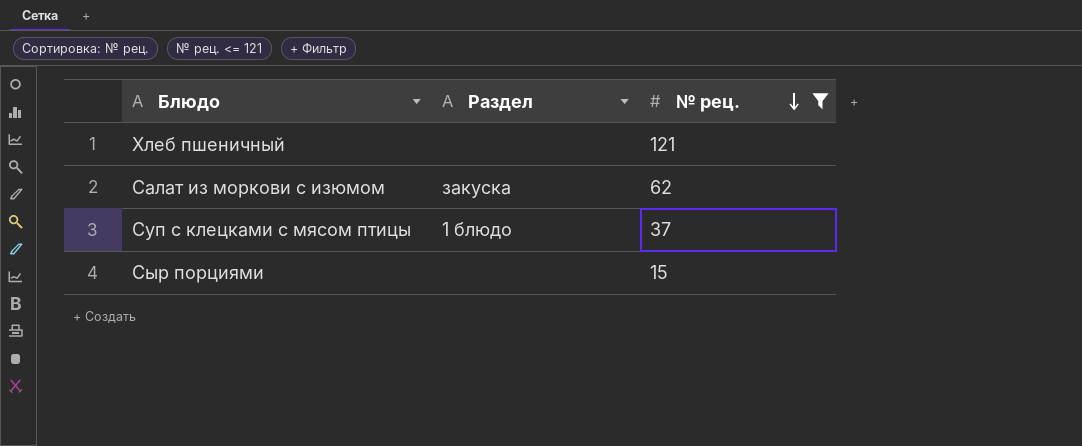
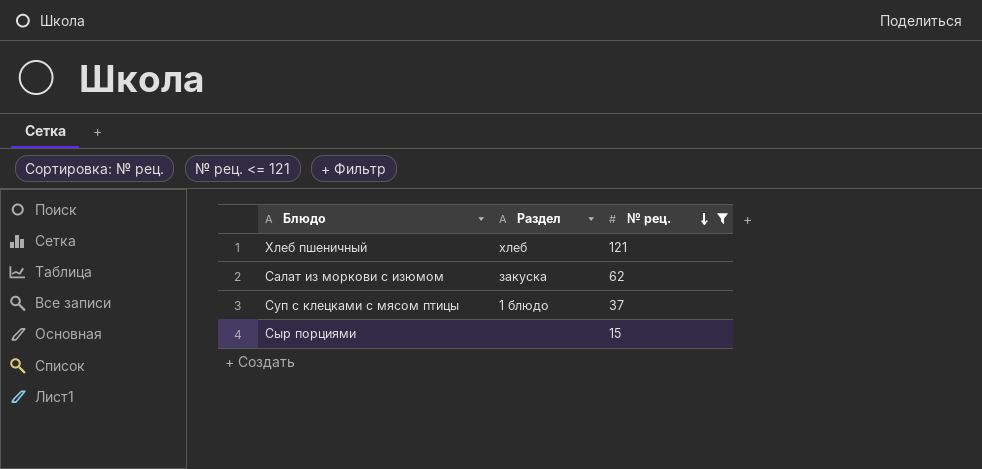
Хлеб пшеничный | Раздел: none -> хлеб

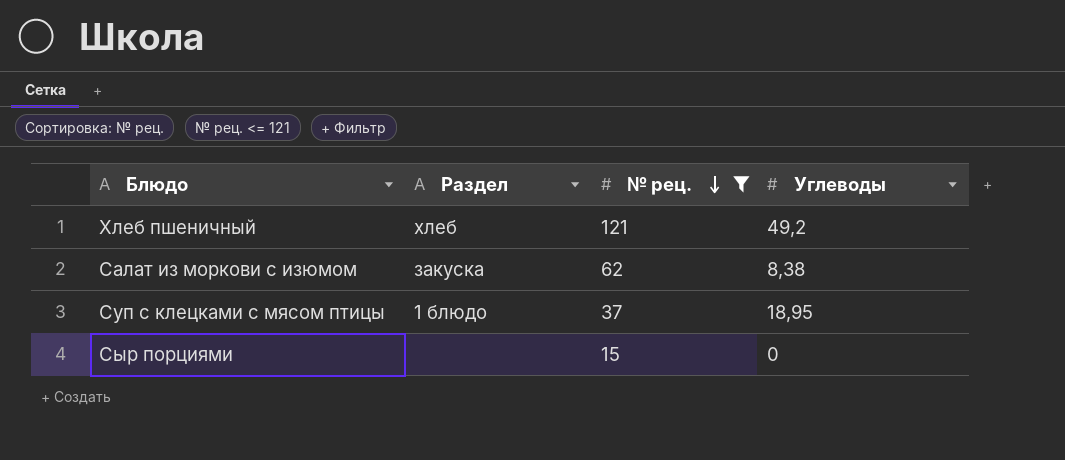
column Углеводы | position: none -> 4

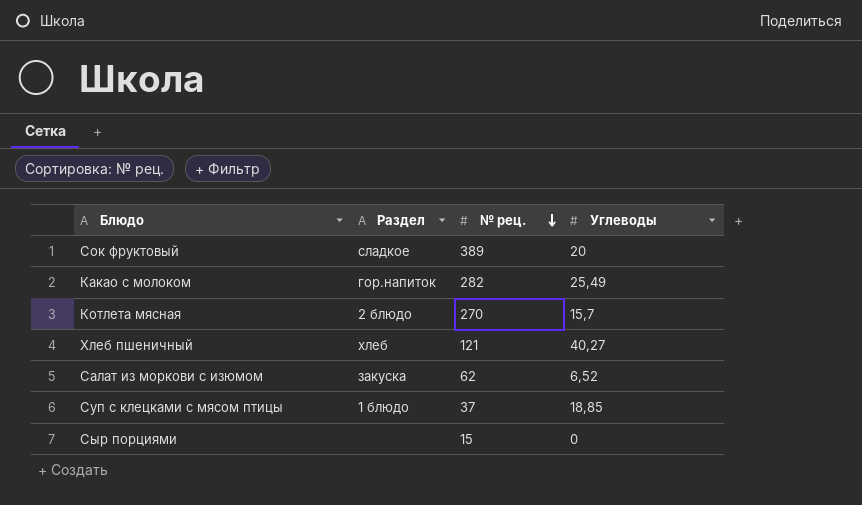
filter: № рец. <= 121 -> none
Хлеб пшеничный | Углеводы: 49,2 -> 40,27
Салат из моркови с изюмом | Углеводы: 8,38 -> 6,52
Суп с клецками с мясом птицы | Углеводы: 18,95 -> 18,85

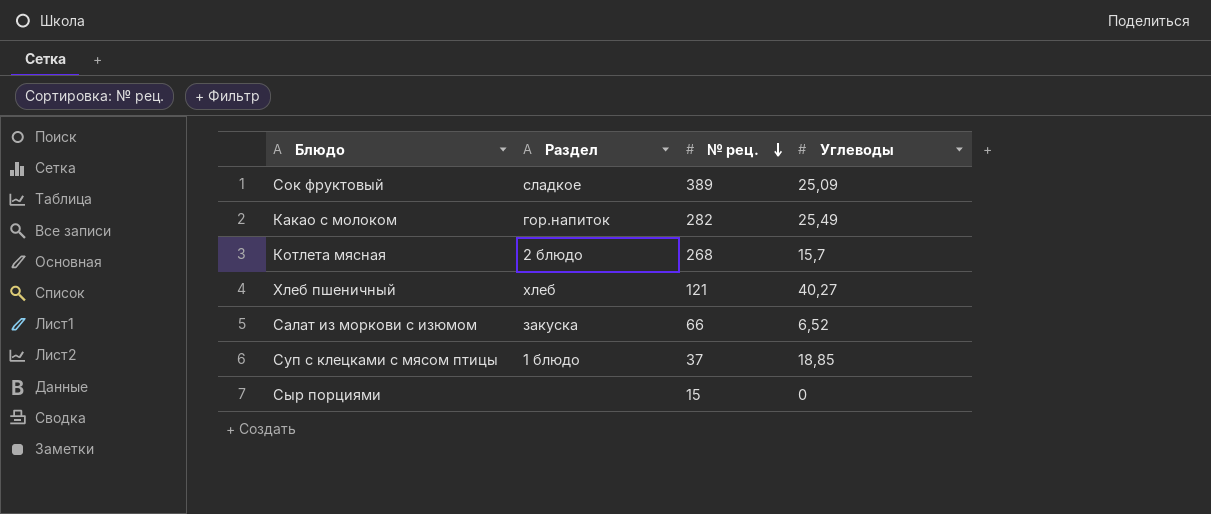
Сок фруктовый | Углеводы: 20 -> 25,09
Котлета мясная | № рец.: 270 -> 268
Салат из моркови с изюмом | № рец.: 62 -> 66

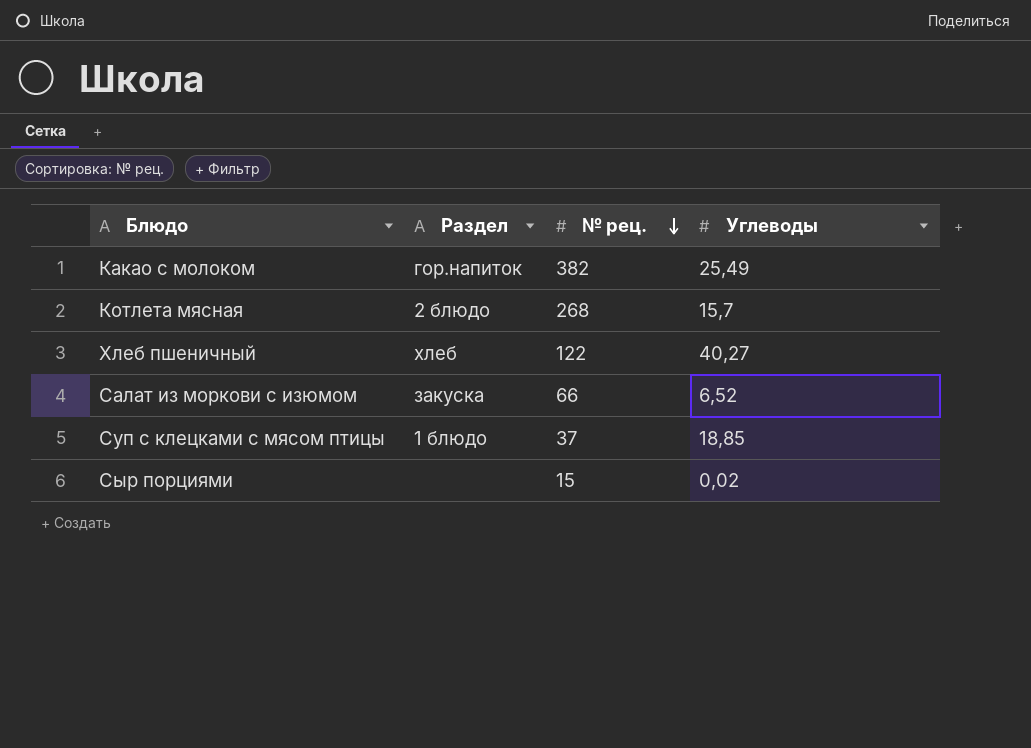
row Сок фруктовый: сладкое | 389 | 25,09 -> none
Какао с молоком | № рец.: 282 -> 382
Хлеб пшеничный | № рец.: 121 -> 122
Сыр порциями | Углеводы: 0 -> 0,02

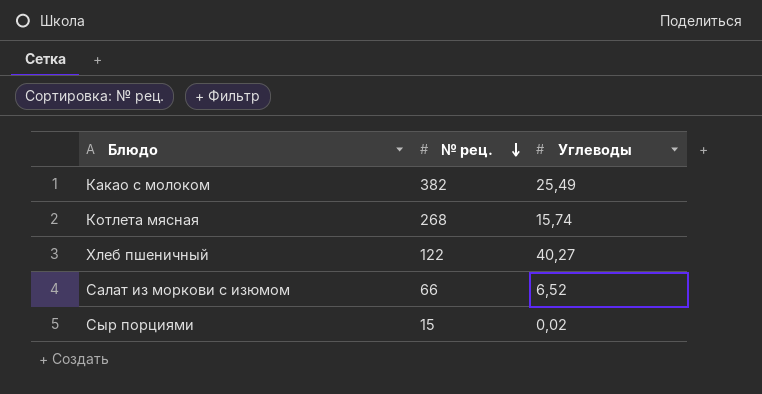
column Раздел | position: 2 -> none
row Суп с клецками с мясом птицы: 1 блюдо | 37 | 18,85 -> none
Котлета мясная | Углеводы: 15,7 -> 15,74

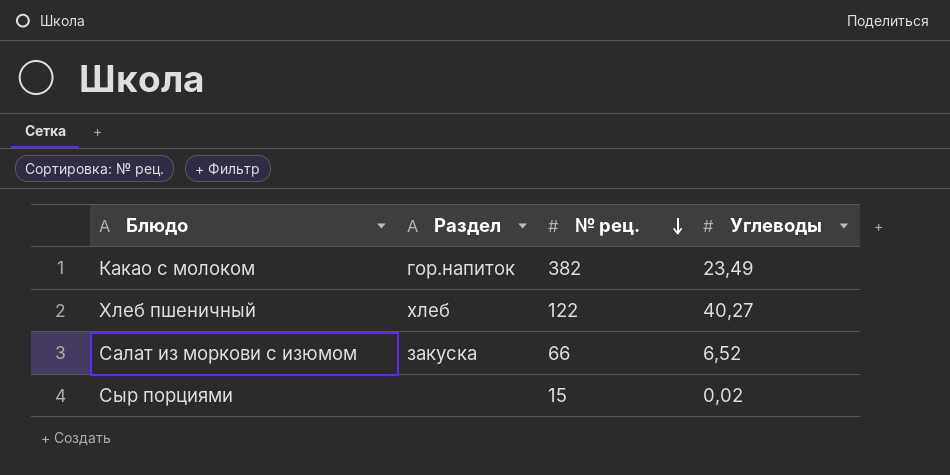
column Раздел | position: none -> 2
row Котлета мясная: 268 | 15,74 -> none
Какао с молоком | Углеводы: 25,49 -> 23,49

